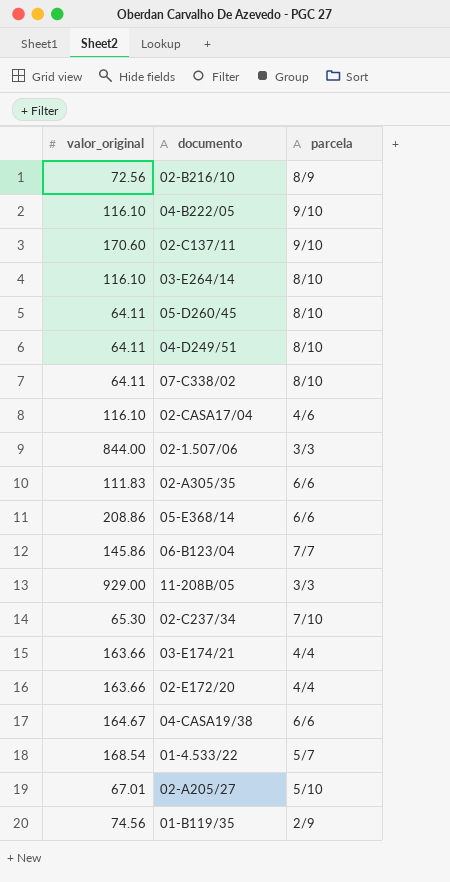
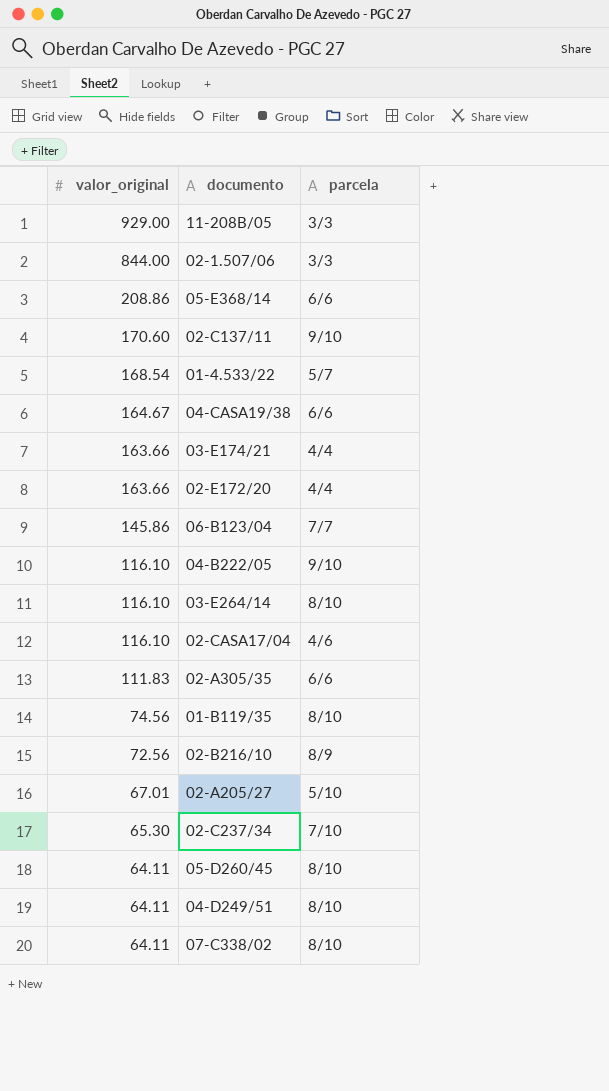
row order: none -> valor_original descending
01-B119/35 | parcela: 2/9 -> 8/10

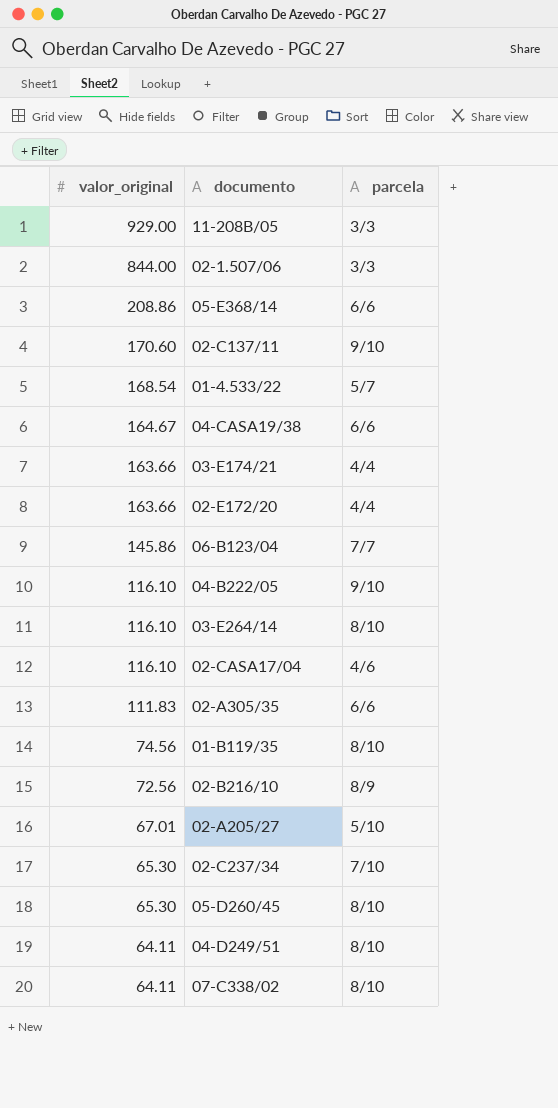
05-D260/45 | valor_original: 64.11 -> 65.30

